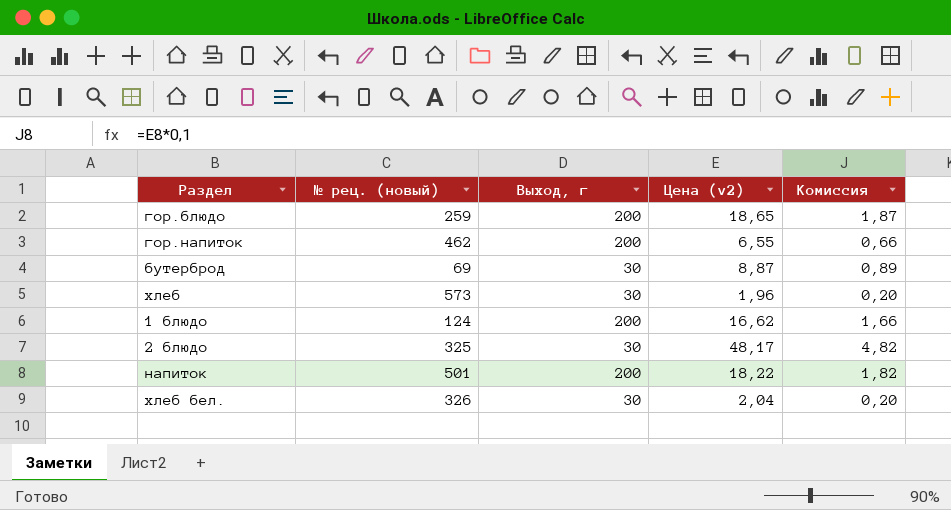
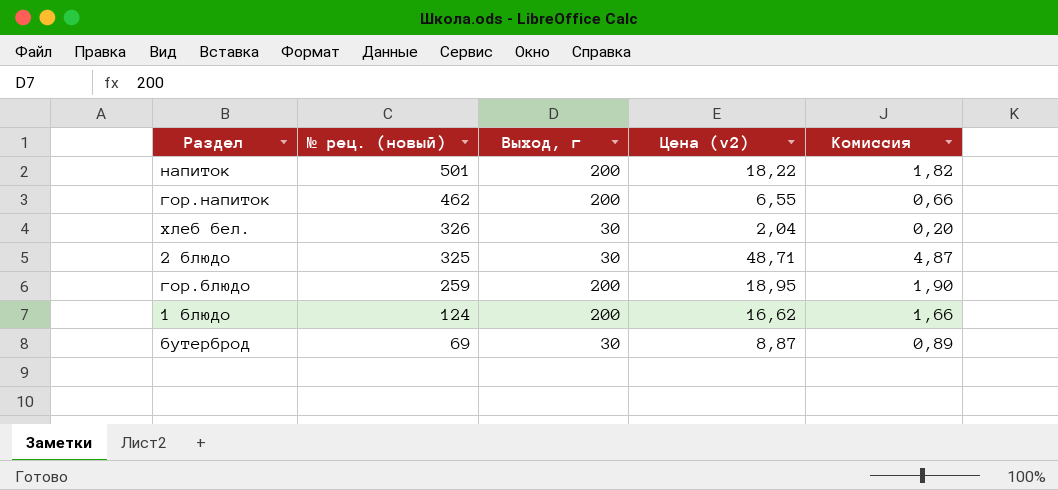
row order: none -> № рец. (новый) descending
row хлеб: 573 | 30 | 1,96 | 0,20 -> none
2 блюдо | Цена (v2): 48,17 -> 48,71
2 блюдо | Комиссия: 4,82 -> 4,87
гор.блюдо | Цена (v2): 18,65 -> 18,95
гор.блюдо | Комиссия: 1,87 -> 1,90

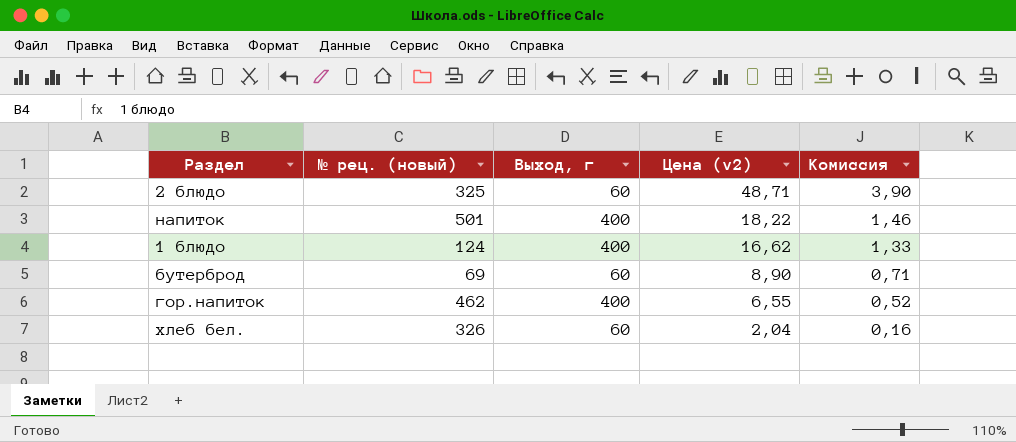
row order: № рец. (новый) descending -> Цена (v2) descending
column Комиссия | formula: [Цена (v2)] * 0,1 -> [Цена (v2)] * 0,08
row гор.блюдо: 259 | 200 | 18,95 | 1,90 -> none
2 блюдо | Выход, г: 30 -> 60
напиток | Выход, г: 200 -> 400
1 блюдо | Выход, г: 200 -> 400
бутерброд | Выход, г: 30 -> 60
бутерброд | Цена (v2): 8,87 -> 8,90
гор.напиток | Выход, г: 200 -> 400
хлеб бел. | Выход, г: 30 -> 60

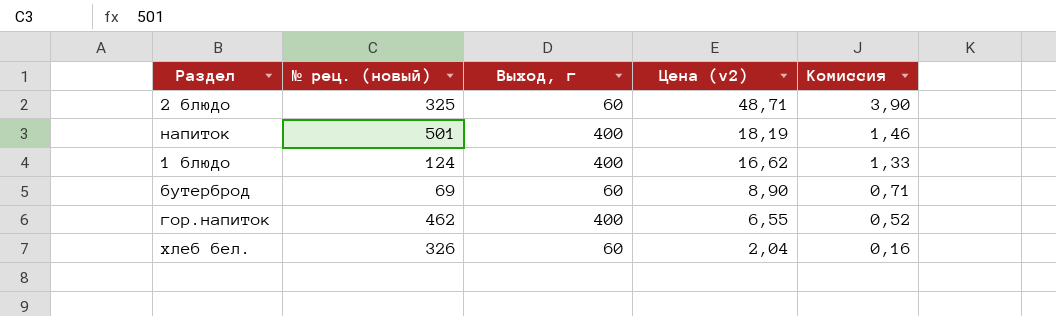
напиток | Цена (v2): 18,22 -> 18,19

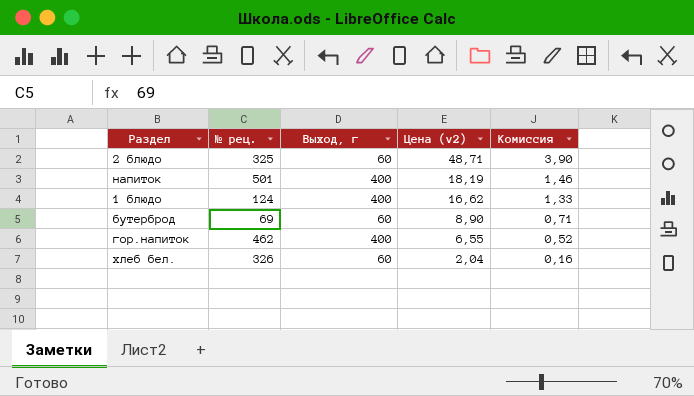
column name: № рец. (новый) -> № рец.

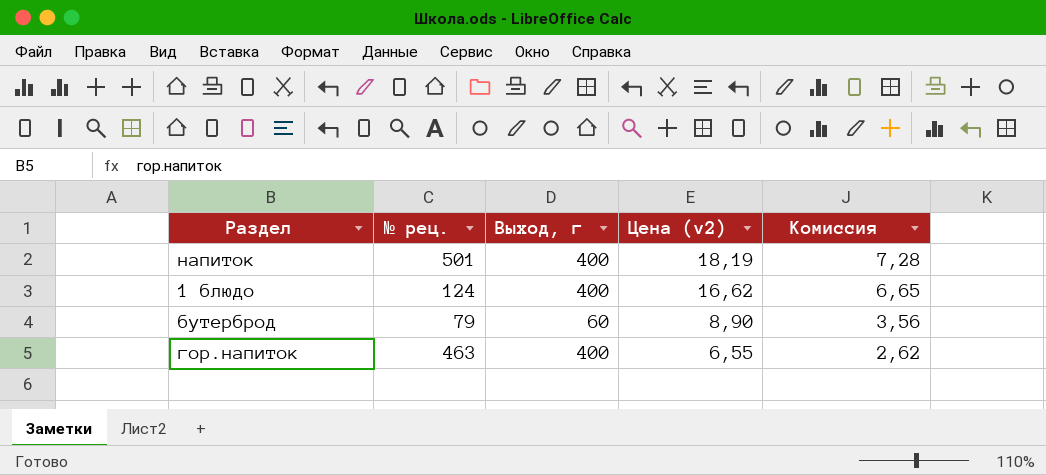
column Комиссия | formula: [Цена (v2)] * 0,08 -> [Цена (v2)] * 0,4
row 2 блюдо: 325 | 60 | 48,71 | 3,90 -> none
row хлеб бел.: 326 | 60 | 2,04 | 0,16 -> none
бутерброд | № рец.: 69 -> 79
гор.напиток | № рец.: 462 -> 463

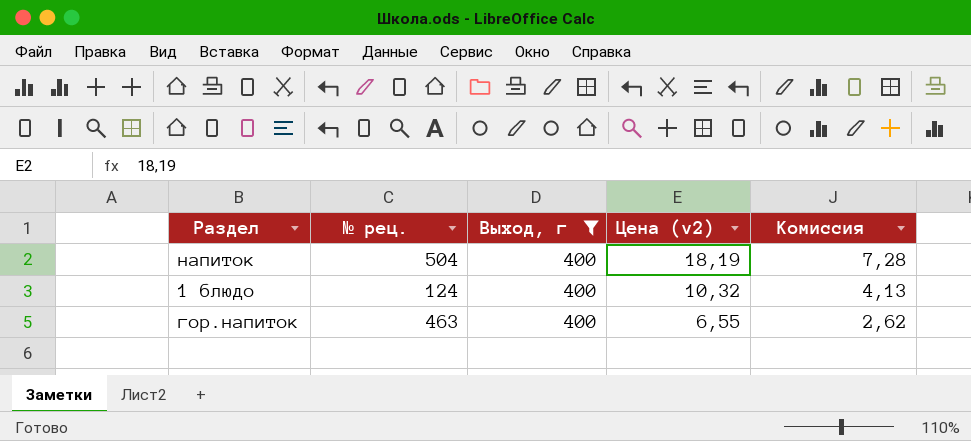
filter: none -> Выход, г = 400
напиток | № рец.: 501 -> 504
1 блюдо | Цена (v2): 16,62 -> 10,32
1 блюдо | Комиссия: 6,65 -> 4,13

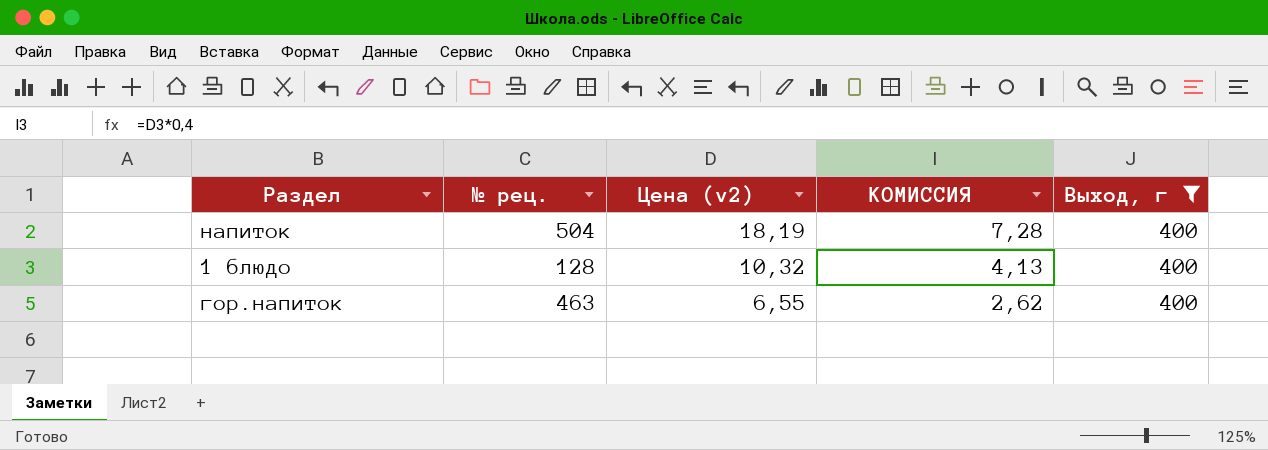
column name: Комиссия -> КОМИССИЯ
column Выход, г | position: 3 -> 5
1 блюдо | № рец.: 124 -> 128

